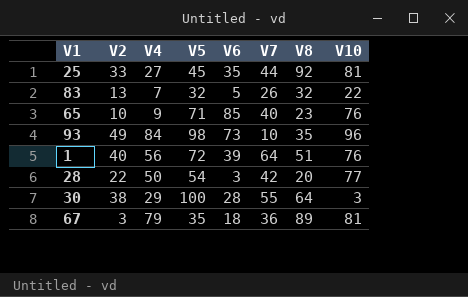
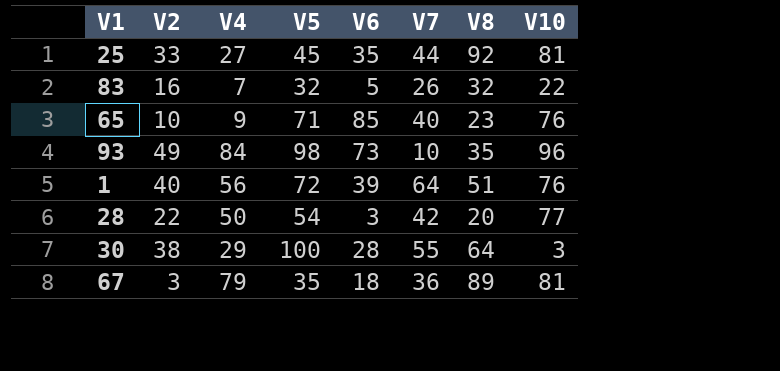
83 | V2: 13 -> 16

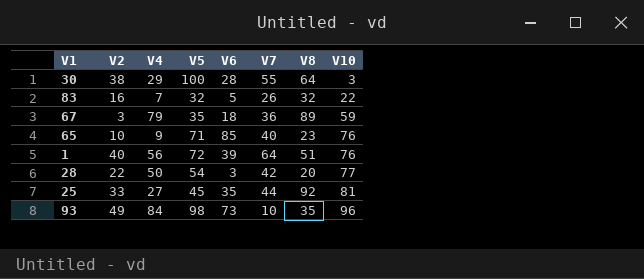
row order: none -> V10 ascending
67 | V10: 81 -> 59

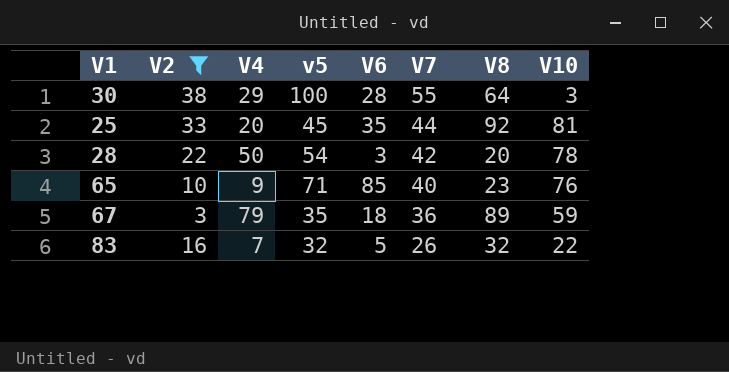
filter: none -> V2 <= 38
row order: V10 ascending -> V7 descending
column name: V5 -> v5
25 | V4: 27 -> 20
28 | V10: 77 -> 78

